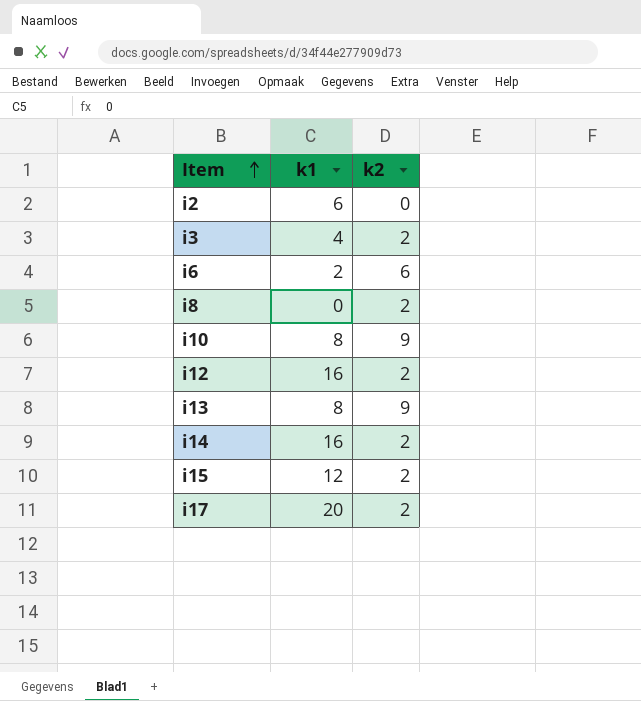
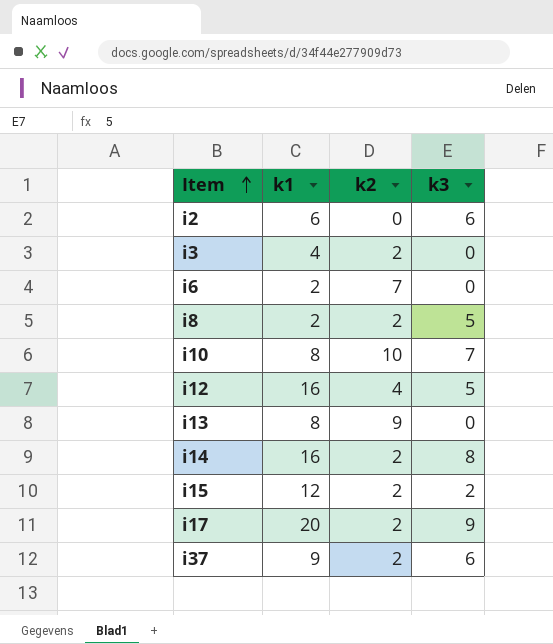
column k3 | position: none -> 4
i6 | k2: 6 -> 7
i8 | k1: 0 -> 2
i10 | k2: 9 -> 10
i12 | k2: 2 -> 4
row i37: none -> 9 | 2 | 6

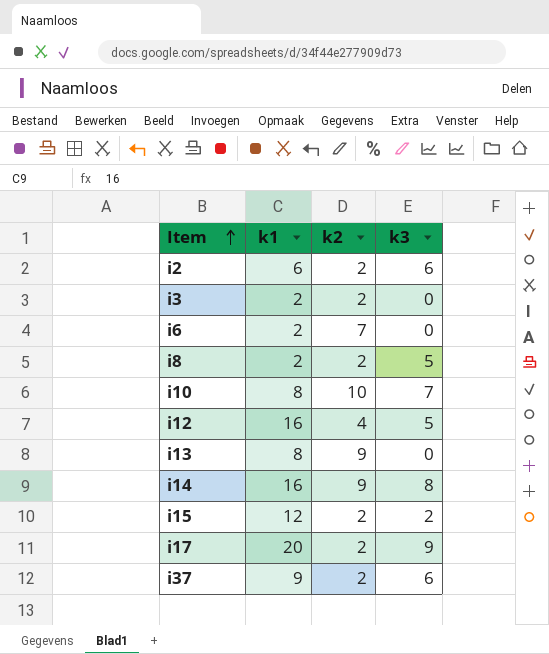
i2 | k2: 0 -> 2
i3 | k1: 4 -> 2
i14 | k2: 2 -> 9

